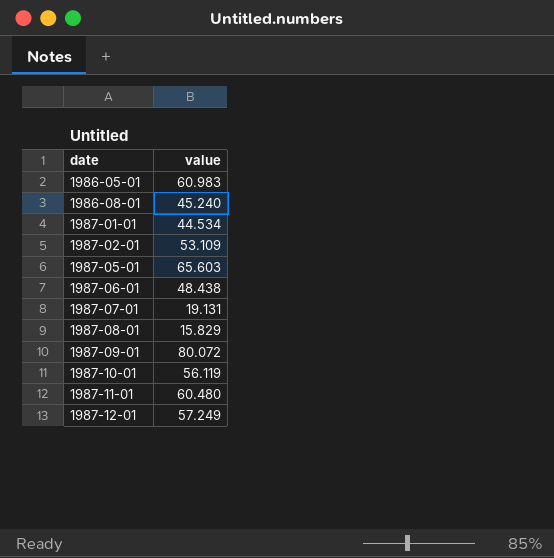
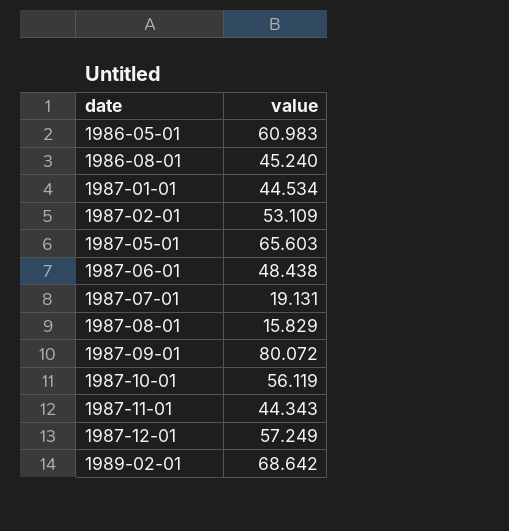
1987-11-01 | value: 60.480 -> 44.343
row 1989-02-01: none -> 68.642

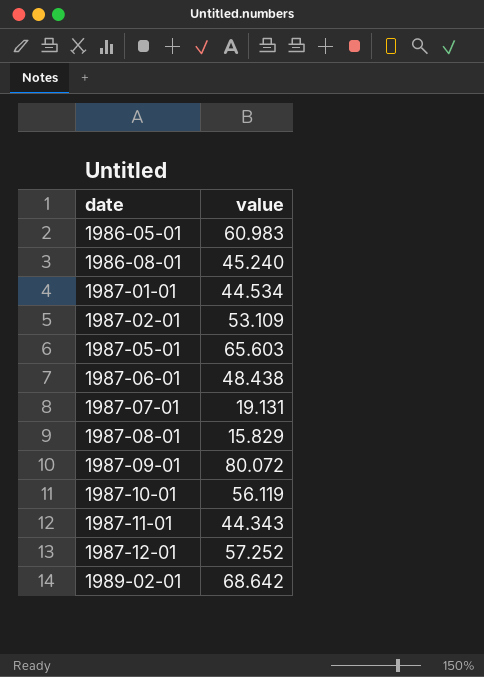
1987-12-01 | value: 57.249 -> 57.252

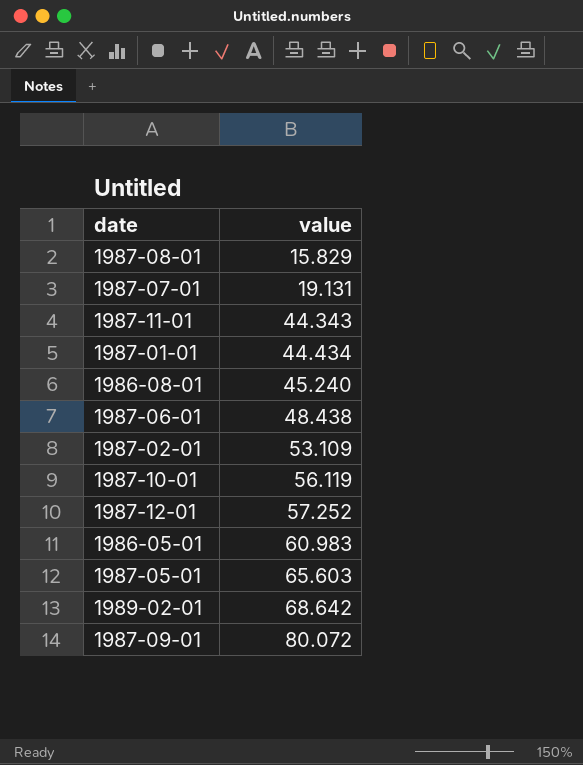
row order: date ascending -> value ascending
1987-01-01 | value: 44.534 -> 44.434

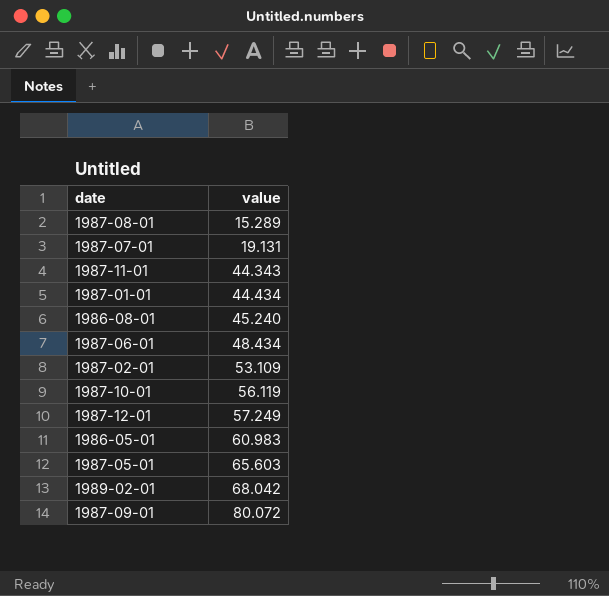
1987-08-01 | value: 15.829 -> 15.289
1987-06-01 | value: 48.438 -> 48.434
1987-12-01 | value: 57.252 -> 57.249
1989-02-01 | value: 68.642 -> 68.042

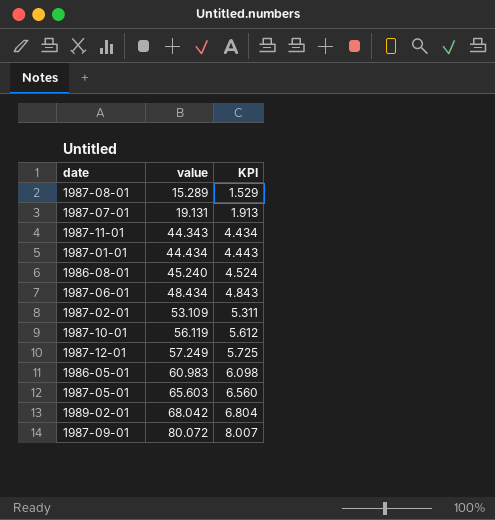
column KPI | formula: none -> [value] * 0.1

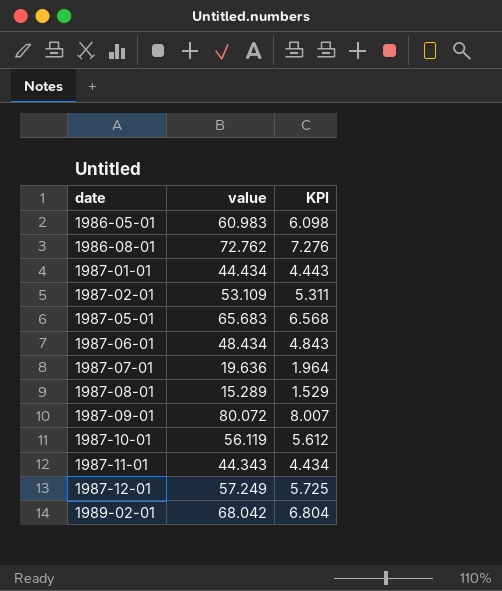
row order: value ascending -> date ascending
1986-08-01 | value: 45.240 -> 72.762
1986-08-01 | KPI: 4.524 -> 7.276
1987-05-01 | value: 65.603 -> 65.683
1987-05-01 | KPI: 6.560 -> 6.568
1987-07-01 | value: 19.131 -> 19.636
1987-07-01 | KPI: 1.913 -> 1.964

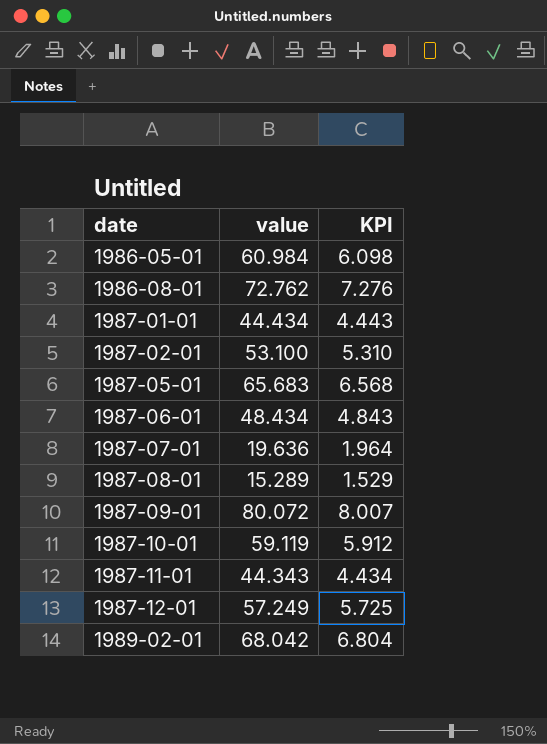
1986-05-01 | value: 60.983 -> 60.984
1987-02-01 | value: 53.109 -> 53.100
1987-02-01 | KPI: 5.311 -> 5.310
1987-10-01 | value: 56.119 -> 59.119
1987-10-01 | KPI: 5.612 -> 5.912

